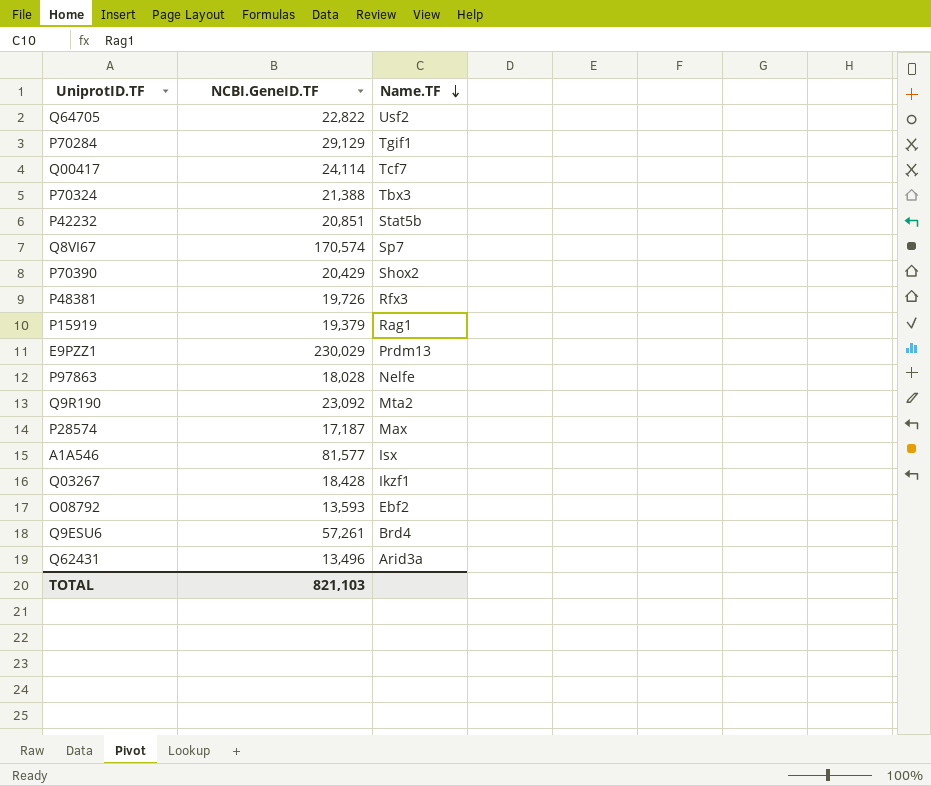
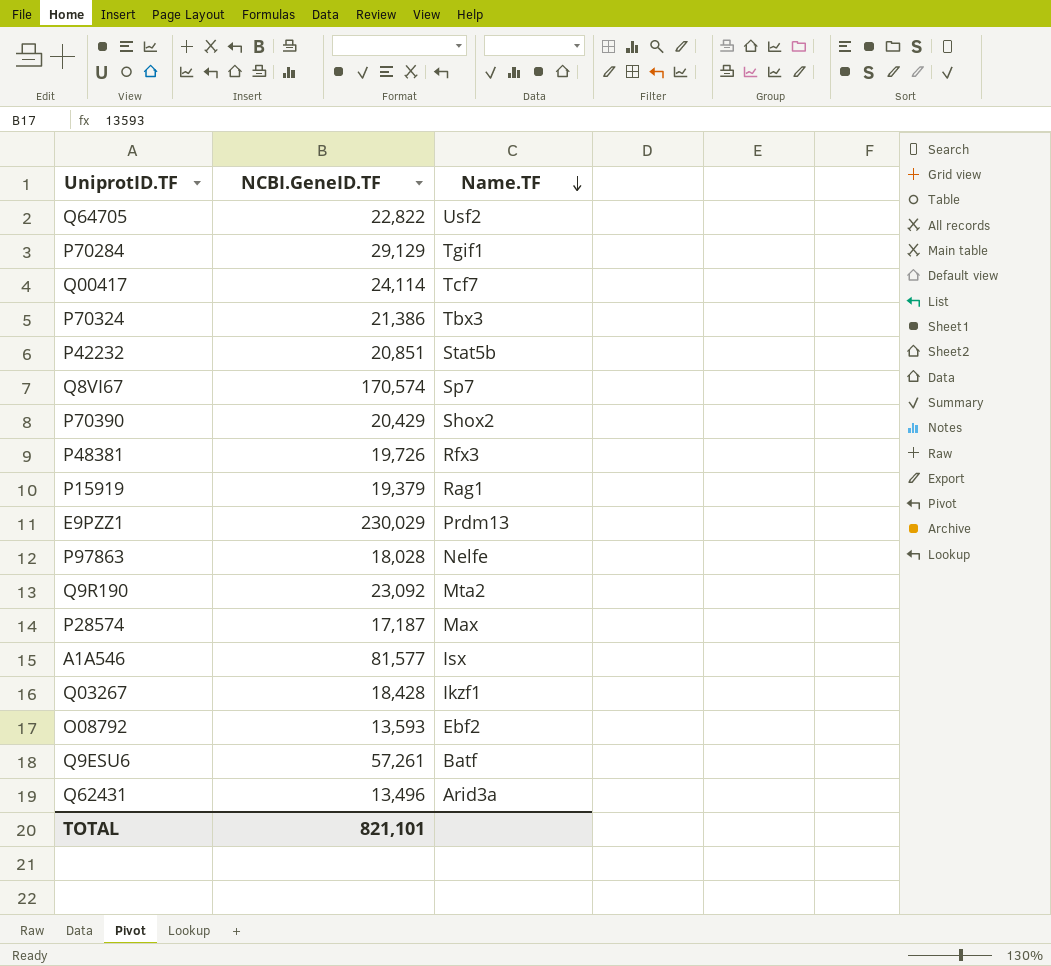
P70324 | NCBI.GeneID.TF: 21,388 -> 21,386
Q9ESU6 | Name.TF: Brd4 -> Batf
TOTAL | NCBI.GeneID.TF: 821,103 -> 821,101

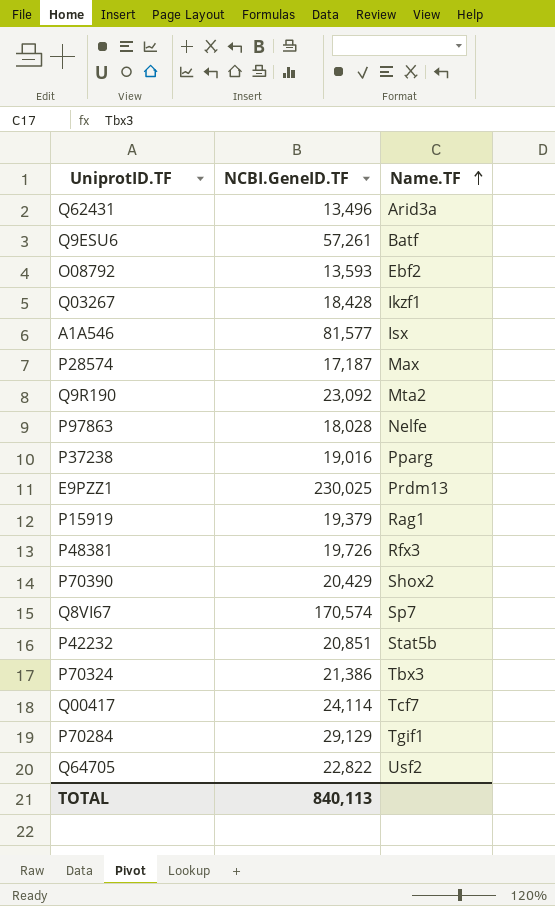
row order: Name.TF descending -> Name.TF ascending
row P37238: none -> 19,016 | Pparg
E9PZZ1 | NCBI.GeneID.TF: 230,029 -> 230,025
TOTAL | NCBI.GeneID.TF: 821,101 -> 840,113

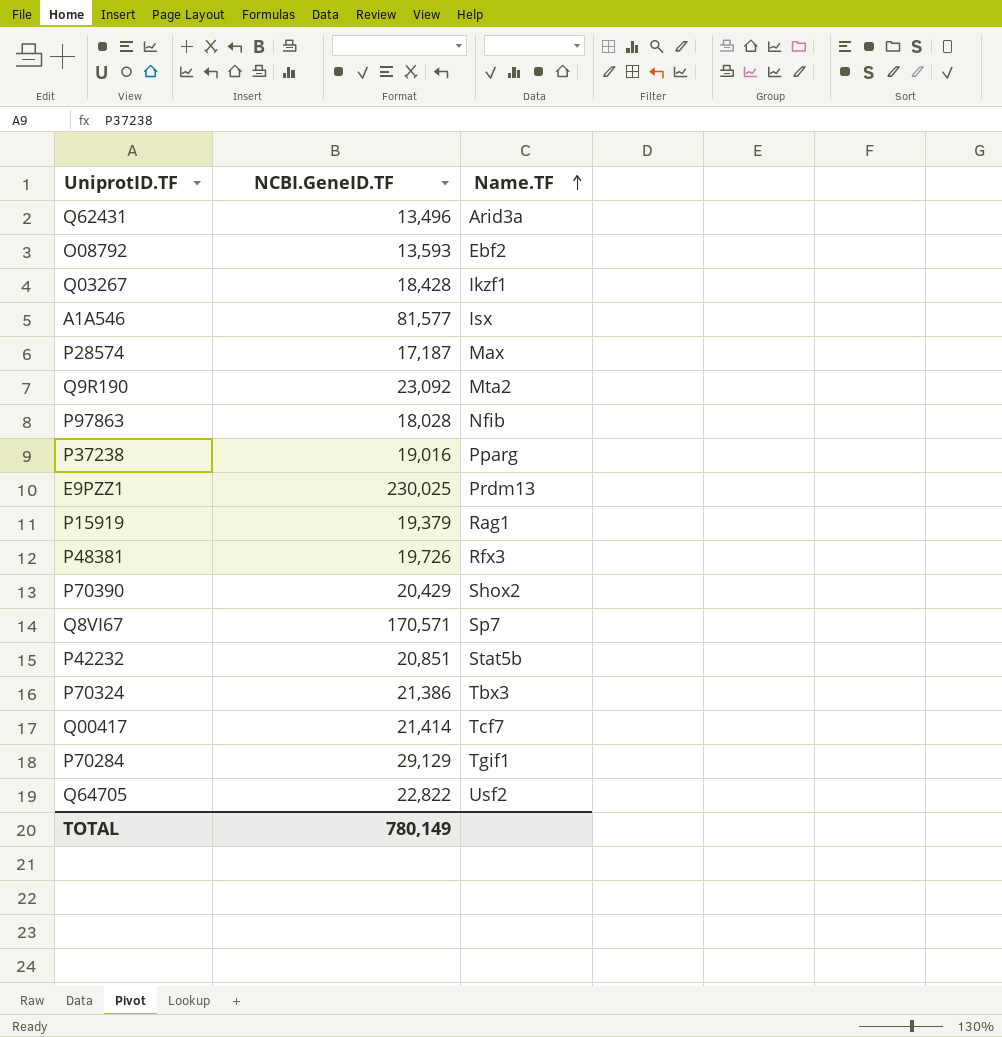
row Q9ESU6: 57,261 | Batf -> none
P97863 | Name.TF: Nelfe -> Nfib
Q8VI67 | NCBI.GeneID.TF: 170,574 -> 170,571
Q00417 | NCBI.GeneID.TF: 24,114 -> 21,414
TOTAL | NCBI.GeneID.TF: 840,113 -> 780,149

